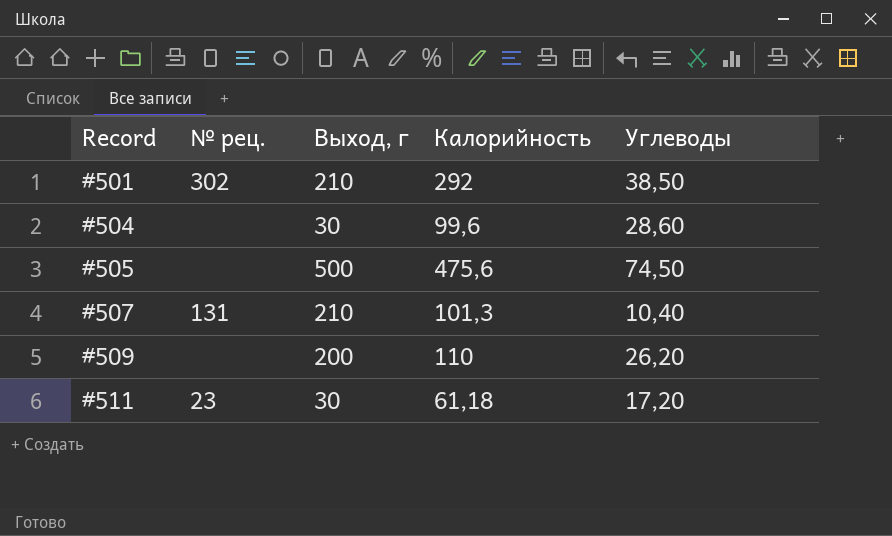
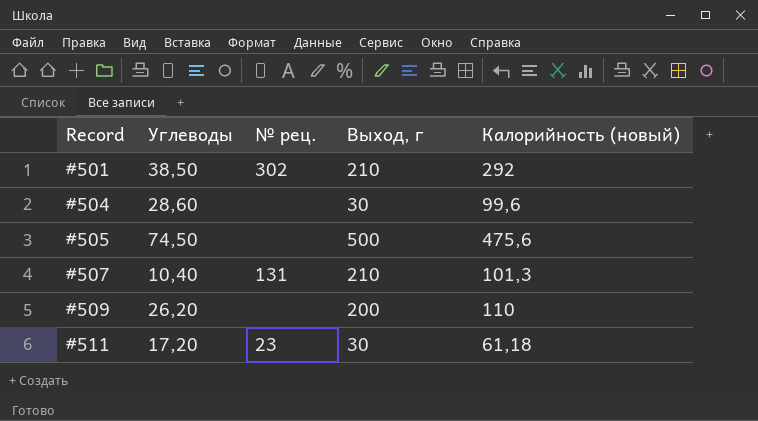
column Углеводы | position: 5 -> 2
column name: Калорийность -> Калорийность (новый)

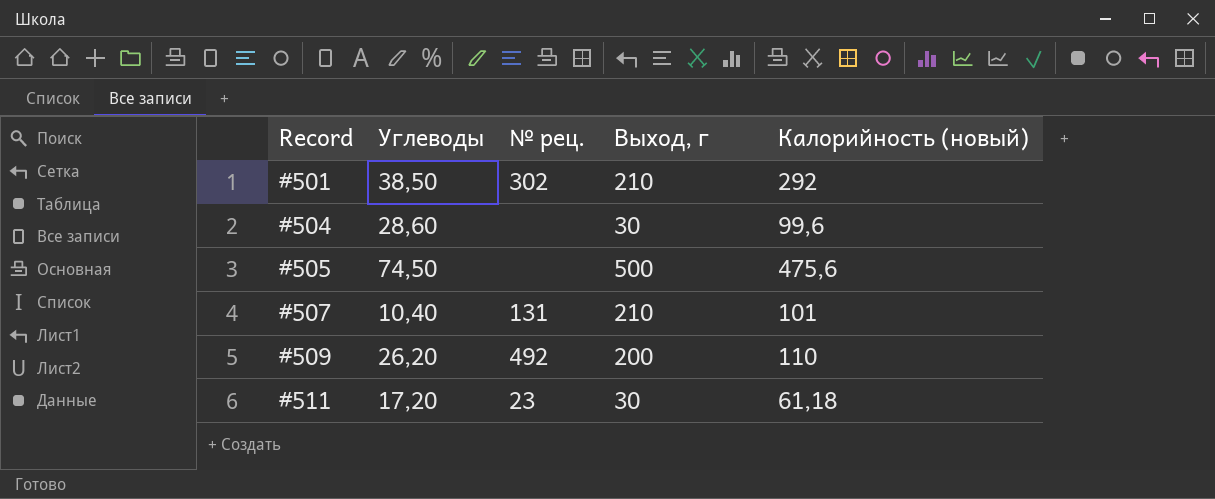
#507 | Калорийность (новый): 101,3 -> 101
#509 | № рец.: none -> 492

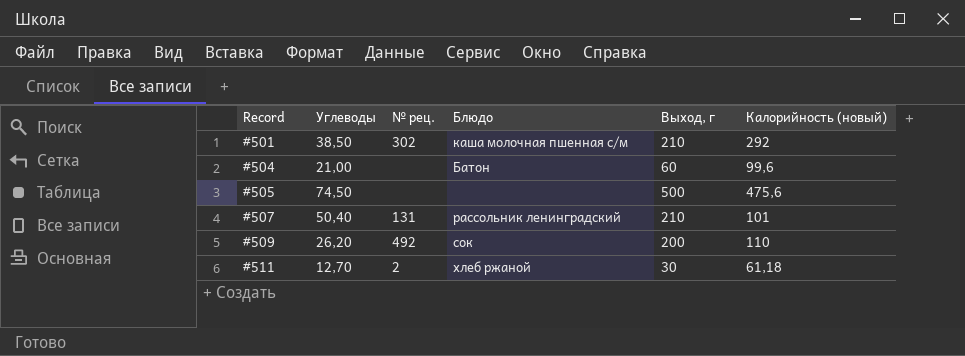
column Блюдо | position: none -> 4
#504 | Углеводы: 28,60 -> 21,00
#504 | Выход, г: 30 -> 60
#507 | Углеводы: 10,40 -> 50,40
#511 | Углеводы: 17,20 -> 12,70
#511 | № рец.: 23 -> 2

